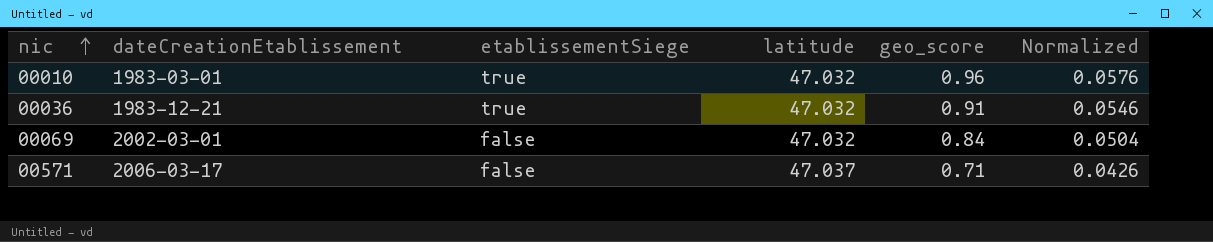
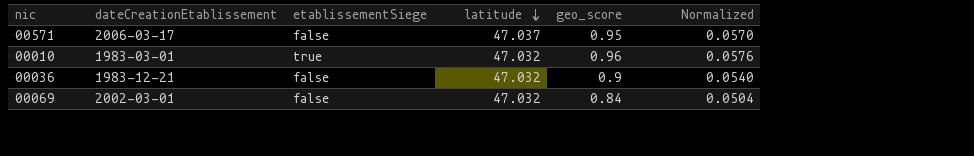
row order: nic ascending -> latitude descending
00571 | geo_score: 0.71 -> 0.95
00571 | Normalized: 0.0426 -> 0.0570
00036 | etablissementSiege: true -> false
00036 | geo_score: 0.91 -> 0.9
00036 | Normalized: 0.0546 -> 0.0540

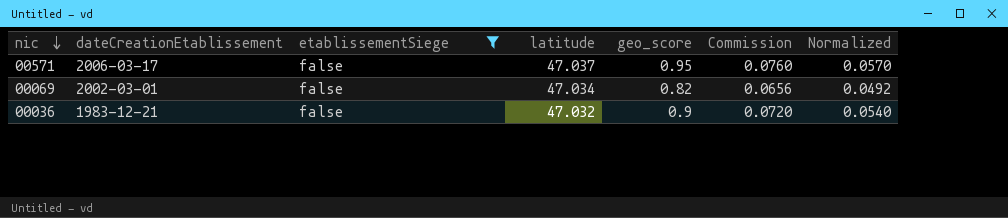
filter: none -> etablissementSiege = false
row order: latitude descending -> nic descending
column Commission | formula: none -> [geo_score] * 0.08
00069 | latitude: 47.032 -> 47.034
00069 | geo_score: 0.84 -> 0.82
00069 | Normalized: 0.0504 -> 0.0492

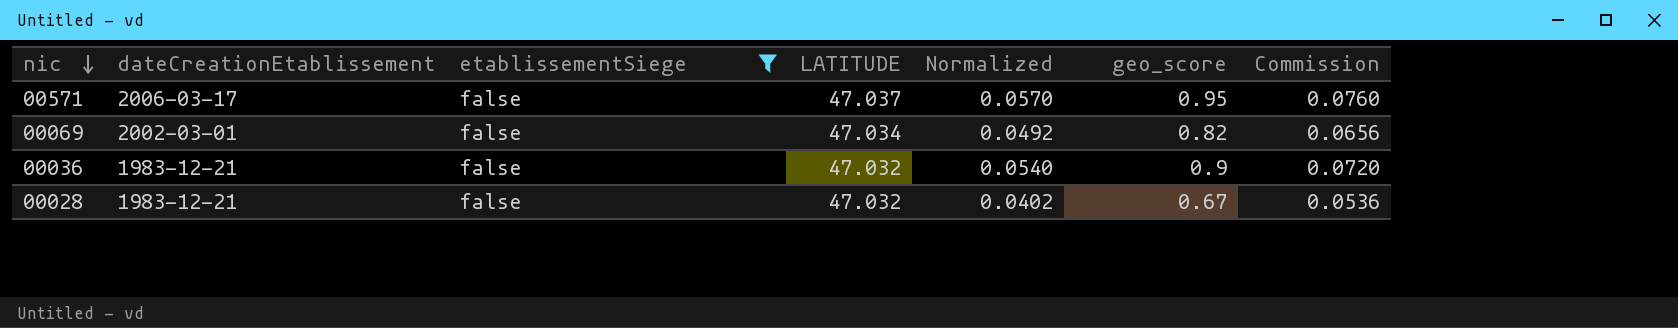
column name: latitude -> LATITUDE
column Normalized | position: 7 -> 5
row 00028: none -> 1983-12-21 | false | 47.032 | 0.0402 | 0.67 | 0.0536

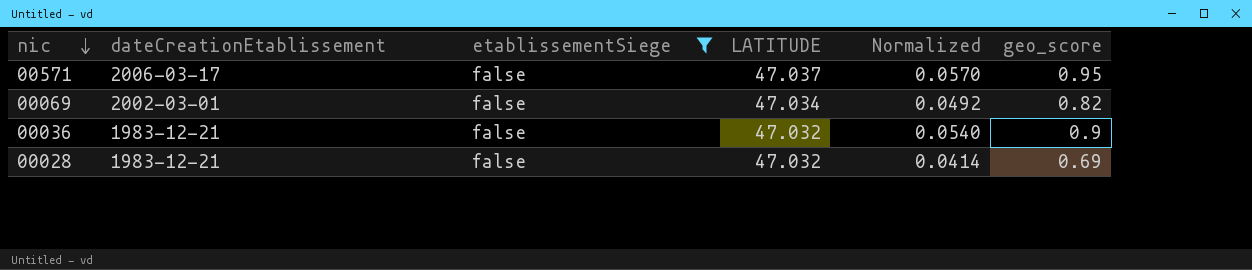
column Commission | formula: [geo_score] * 0.08 -> none
00028 | Normalized: 0.0402 -> 0.0414
00028 | geo_score: 0.67 -> 0.69

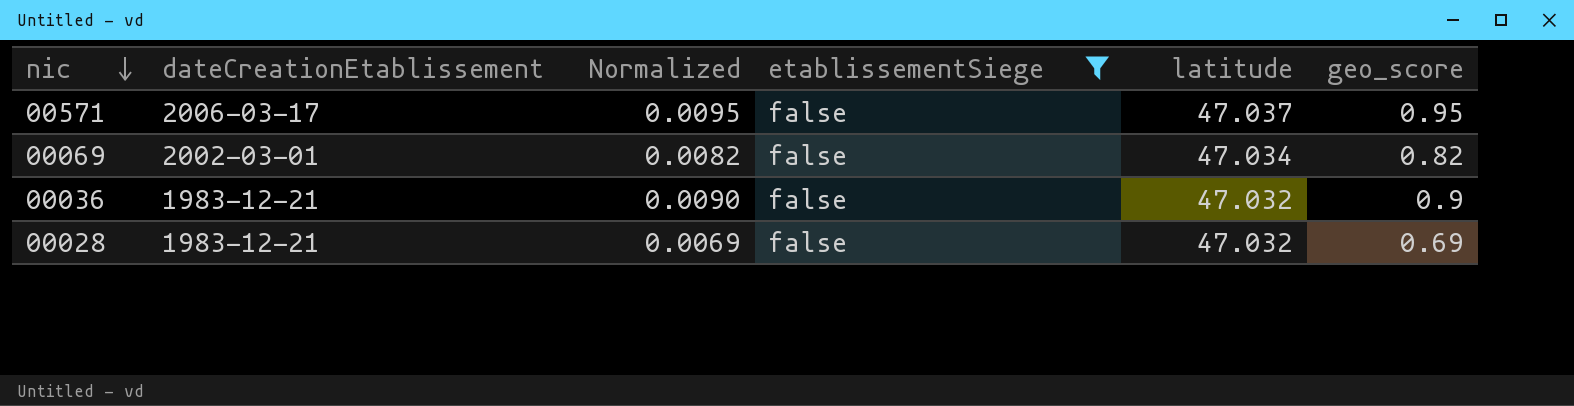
column Normalized | formula: [geo_score] * 0.06 -> [geo_score] * 0.01
column Normalized | position: 5 -> 3
column name: LATITUDE -> latitude

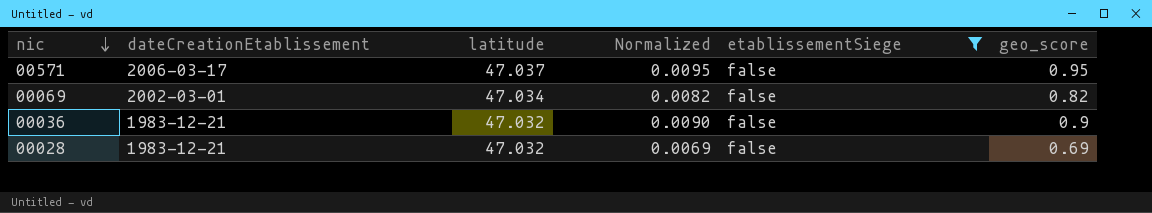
column latitude | position: 5 -> 3

